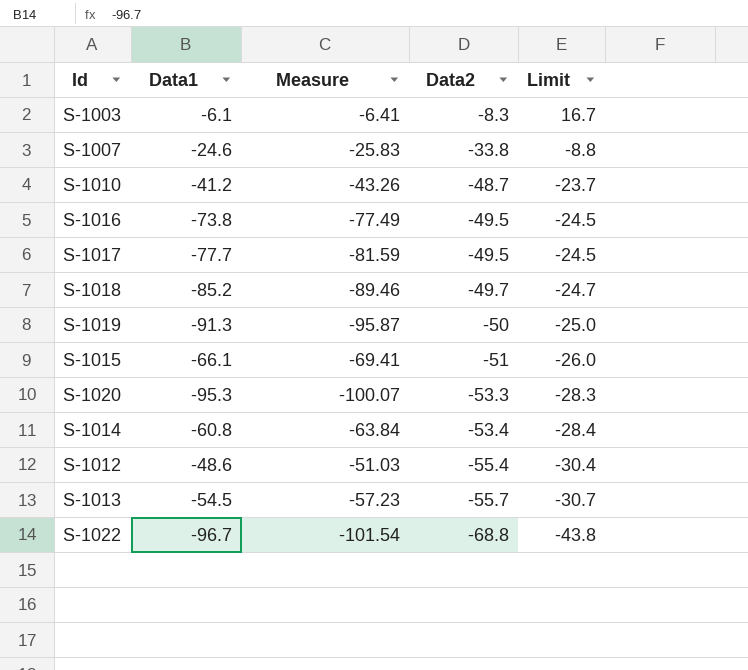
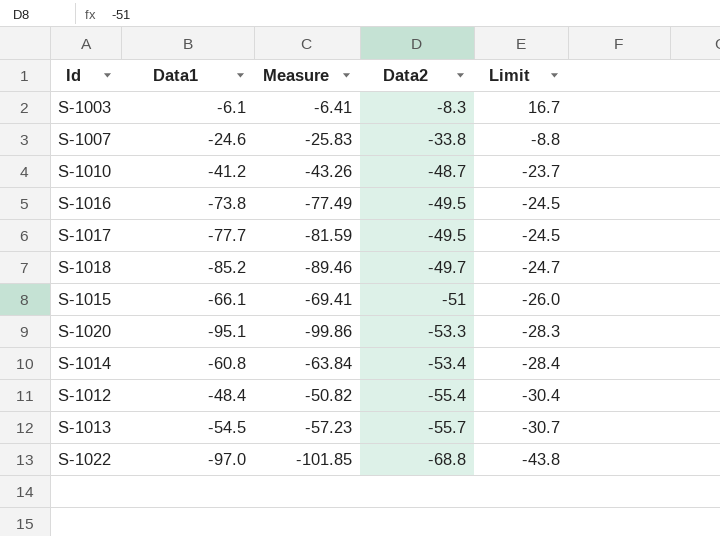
row S-1019: -91.3 | -95.87 | -50 | -25.0 -> none
S-1020 | Data1: -95.3 -> -95.1
S-1020 | Measure: -100.07 -> -99.86
S-1012 | Data1: -48.6 -> -48.4
S-1012 | Measure: -51.03 -> -50.82
S-1022 | Data1: -96.7 -> -97.0
S-1022 | Measure: -101.54 -> -101.85

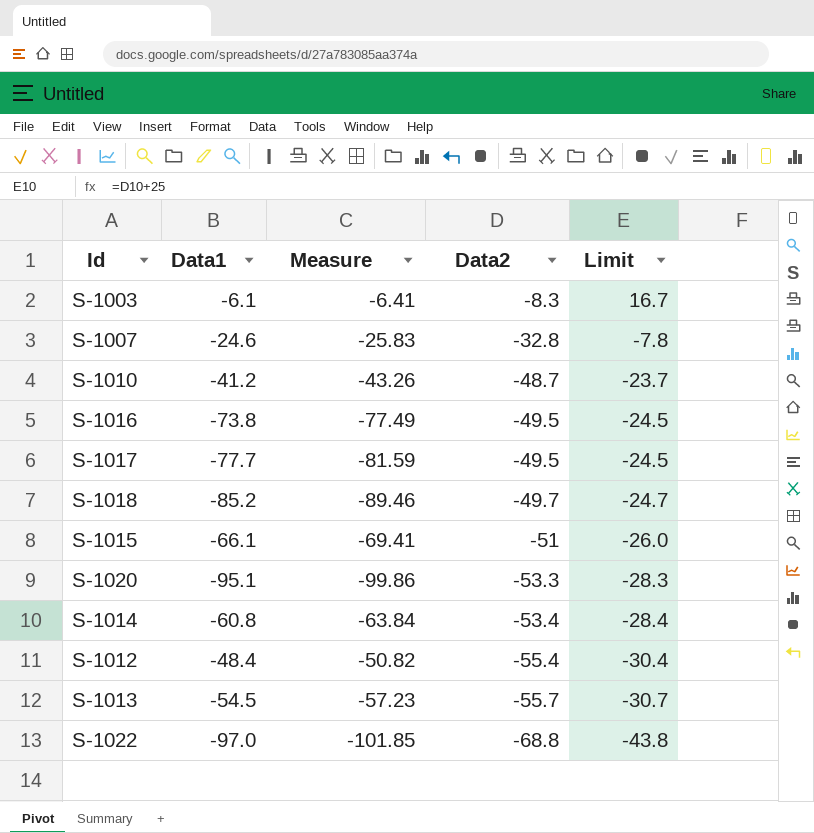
S-1007 | Data2: -33.8 -> -32.8
S-1007 | Limit: -8.8 -> -7.8

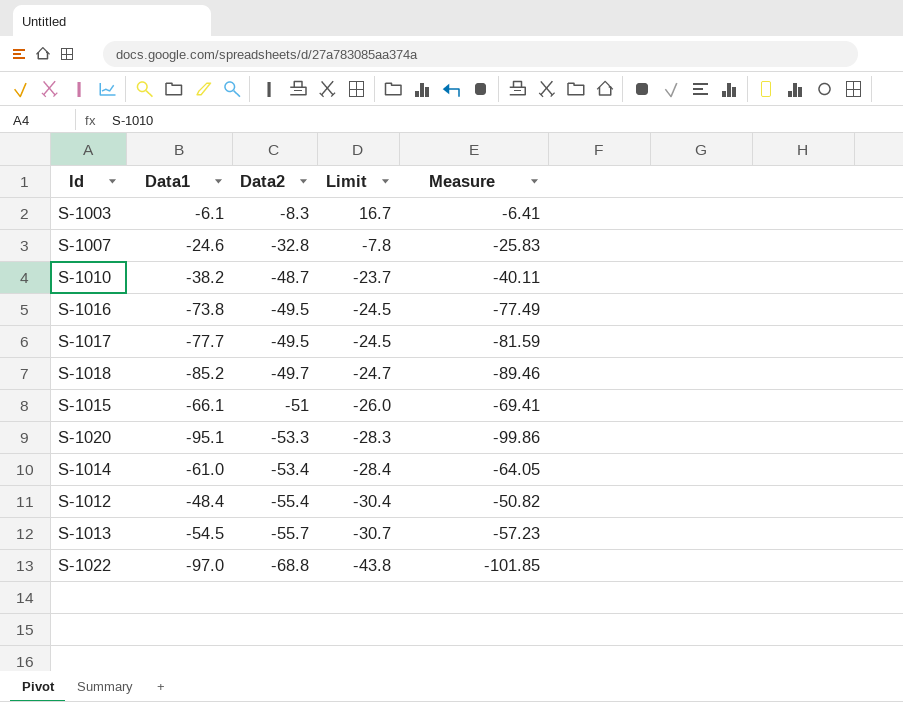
column Measure | position: 3 -> 5
S-1010 | Data1: -41.2 -> -38.2
S-1010 | Measure: -43.26 -> -40.11
S-1014 | Data1: -60.8 -> -61.0
S-1014 | Measure: -63.84 -> -64.05

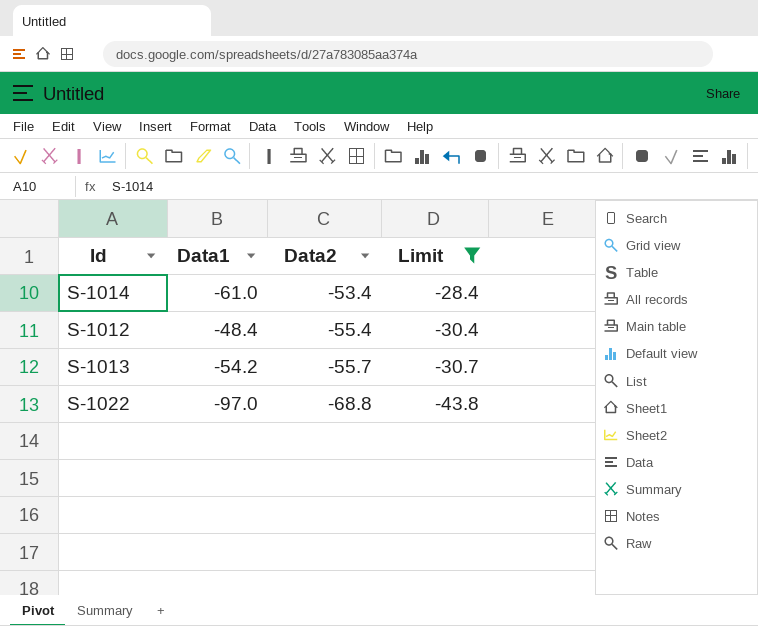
filter: none -> Limit <= -28.4
column Measure | formula: [Data1] * 1.05 -> none
S-1013 | Data1: -54.5 -> -54.2

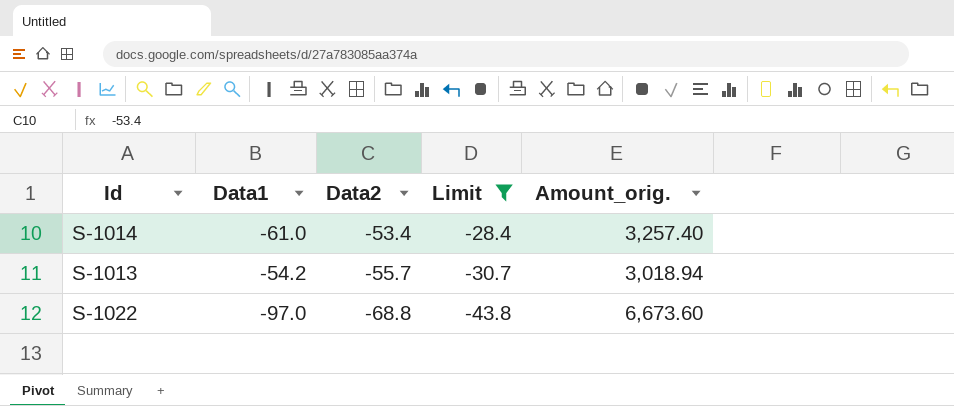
column Amount_orig. | formula: none -> [Data1] * [Data2]
row S-1012: -48.4 | -55.4 | -30.4 -> none

